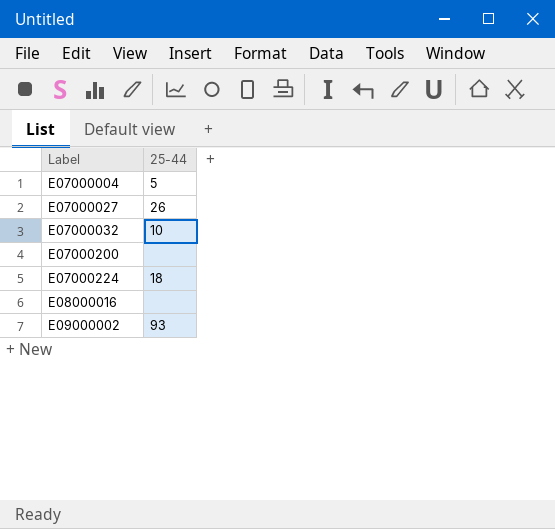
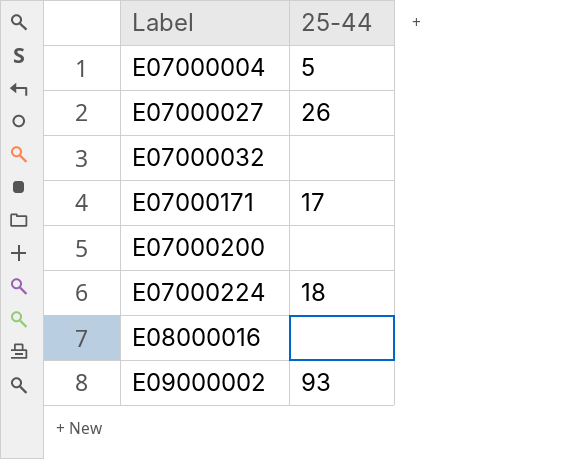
E07000032 | 25-44: 10 -> none
row E07000171: none -> 17

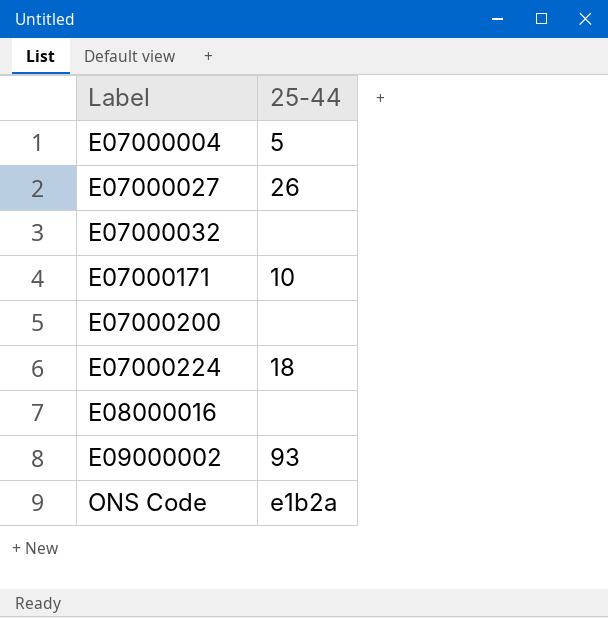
E07000171 | 25-44: 17 -> 10
row ONS Code: none -> e1b2a

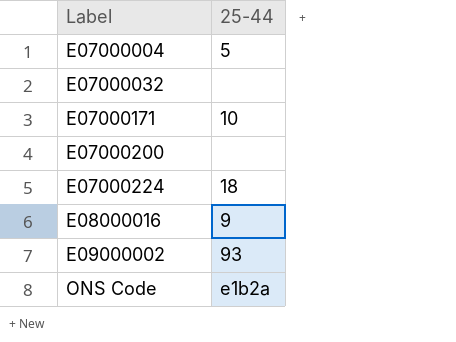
row E07000027: 26 -> none
E08000016 | 25-44: none -> 9

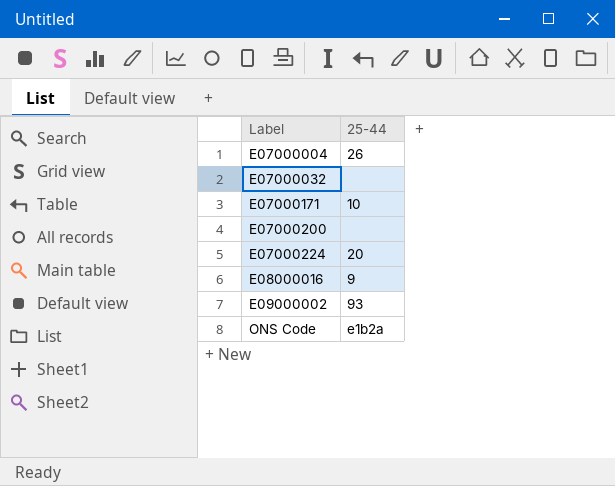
E07000004 | 25-44: 5 -> 26
E07000224 | 25-44: 18 -> 20

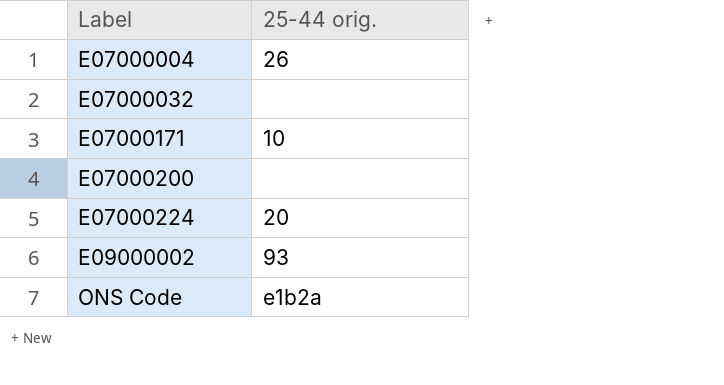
column name: 25-44 -> 25-44 orig.
row E08000016: 9 -> none

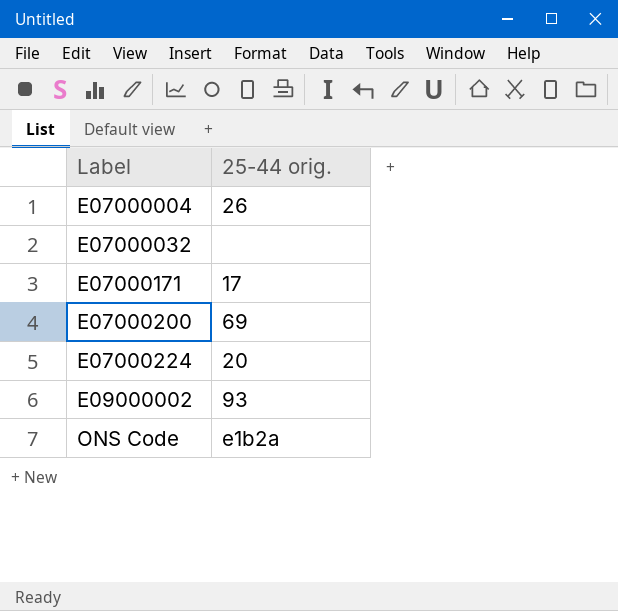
E07000171 | 25-44 orig.: 10 -> 17
E07000200 | 25-44 orig.: none -> 69

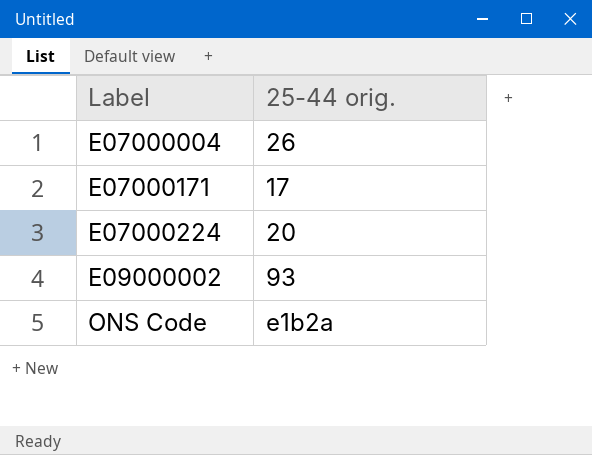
row E07000032: none -> none
row E07000200: 69 -> none

